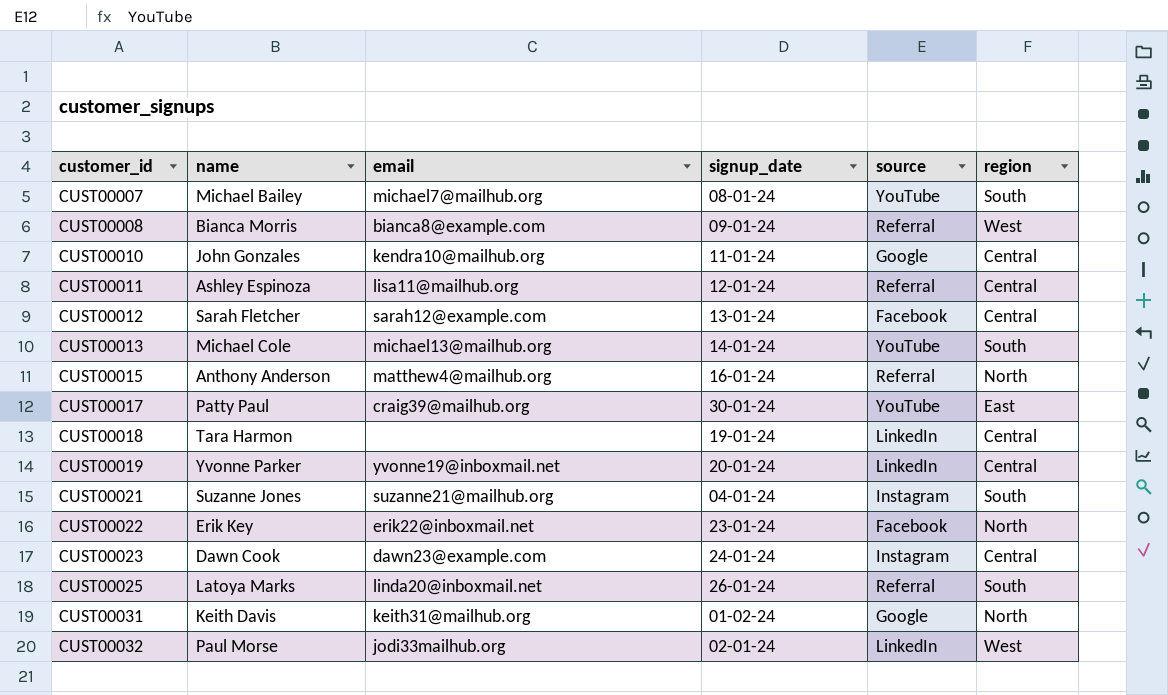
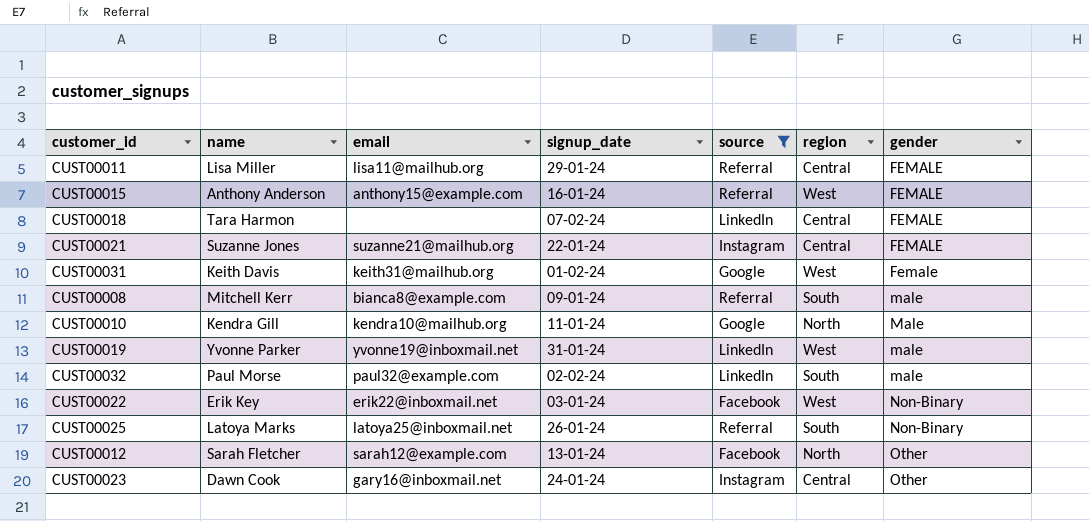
filter: none -> source != YouTube
row order: customer_id ascending -> gender ascending
column gender | position: none -> 7
CUST00011 | name: Ashley Espinoza -> Lisa Miller
CUST00011 | signup_date: 12-01-24 -> 29-01-24
CUST00015 | email: matthew4@mailhub.org -> anthony15@example.com
CUST00015 | region: North -> West
CUST00018 | signup_date: 19-01-24 -> 07-02-24
CUST00021 | signup_date: 04-01-24 -> 22-01-24
CUST00021 | region: South -> Central
CUST00031 | region: North -> West
CUST00008 | name: Bianca Morris -> Mitchell Kerr
CUST00008 | region: West -> South
CUST00010 | name: John Gonzales -> Kendra Gill
CUST00010 | region: Central -> North
CUST00019 | signup_date: 20-01-24 -> 31-01-24
CUST00019 | region: Central -> West
CUST00032 | email: jodi33mailhub.org -> paul32@example.com
CUST00032 | signup_date: 02-01-24 -> 02-02-24
CUST00032 | region: West -> South
CUST00022 | signup_date: 23-01-24 -> 03-01-24
CUST00022 | region: North -> West
CUST00025 | email: linda20@inboxmail.net -> latoya25@inboxmail.net
CUST00012 | region: Central -> North
CUST00023 | email: dawn23@example.com -> gary16@inboxmail.net

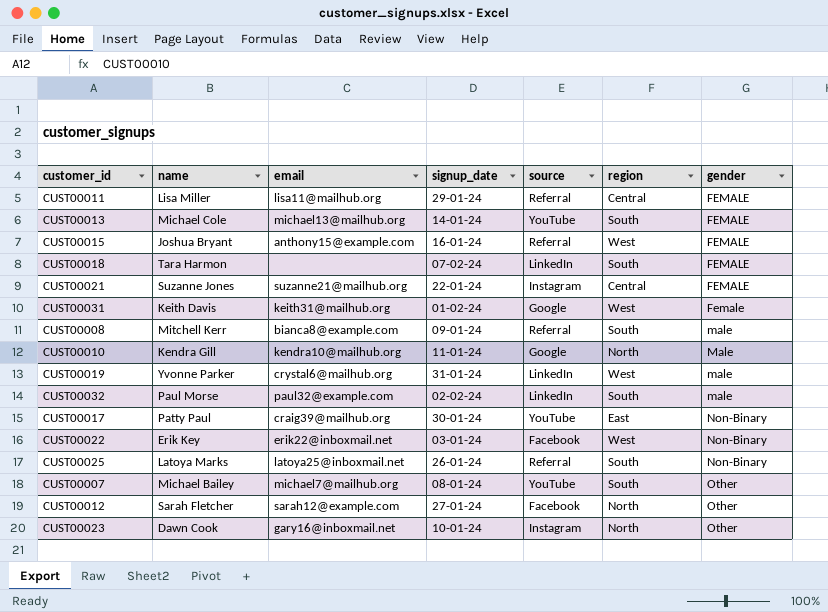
filter: source != YouTube -> none
CUST00015 | name: Anthony Anderson -> Joshua Bryant
CUST00018 | region: Central -> South
CUST00019 | email: yvonne19@inboxmail.net -> crystal6@mailhub.org
CUST00012 | signup_date: 13-01-24 -> 27-01-24
CUST00023 | signup_date: 24-01-24 -> 10-01-24
CUST00023 | region: Central -> North

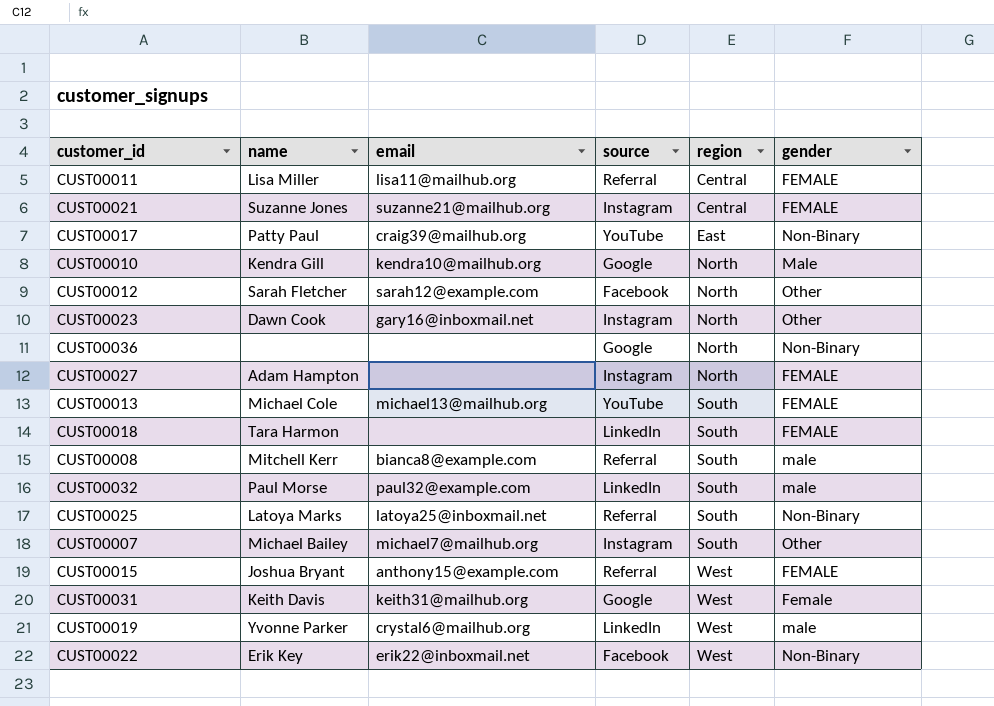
row order: gender ascending -> region ascending
column signup_date | position: 4 -> none
row CUST00036: none -> none | none | Google | North | Non-Binary
row CUST00027: none -> Adam Hampton | none | Instagram | North | FEMALE
CUST00007 | source: YouTube -> Instagram

